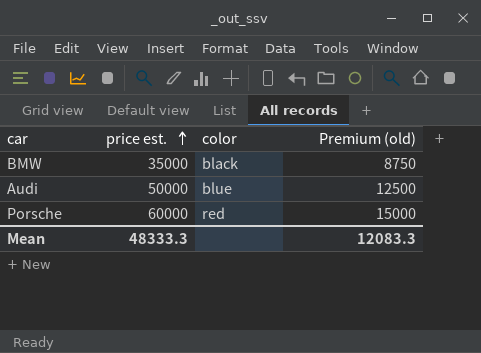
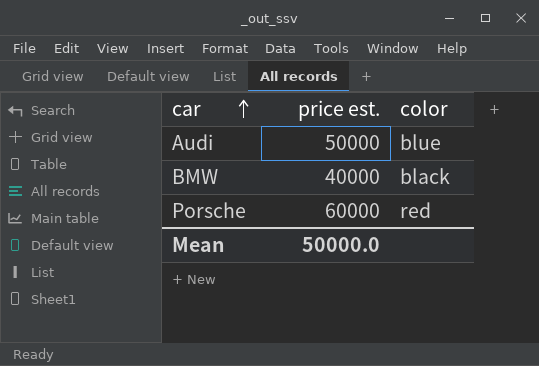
row order: price est. ascending -> car ascending
column Premium (old) | formula: [price est.] * 0.25 -> none
BMW | price est.: 35000 -> 40000
Mean | price est.: 48333.3 -> 50000.0

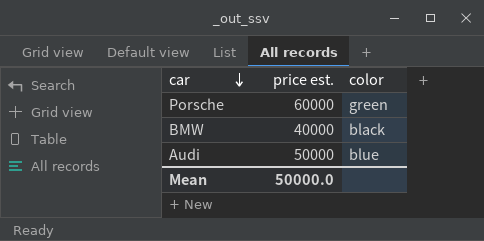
row order: car ascending -> car descending
Porsche | color: red -> green

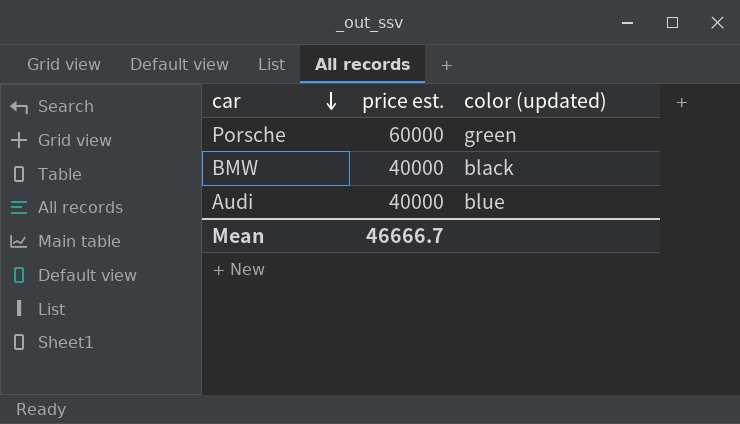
column name: color -> color (updated)
Audi | price est.: 50000 -> 40000
Mean | price est.: 50000.0 -> 46666.7

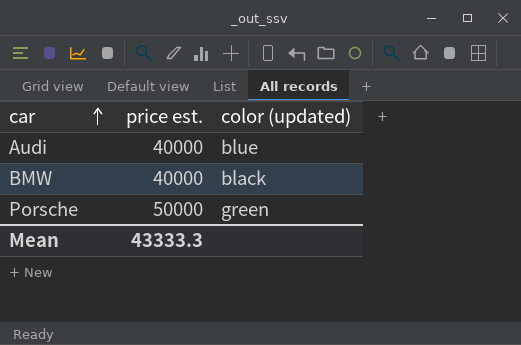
row order: car descending -> car ascending
Porsche | price est.: 60000 -> 50000
Mean | price est.: 46666.7 -> 43333.3

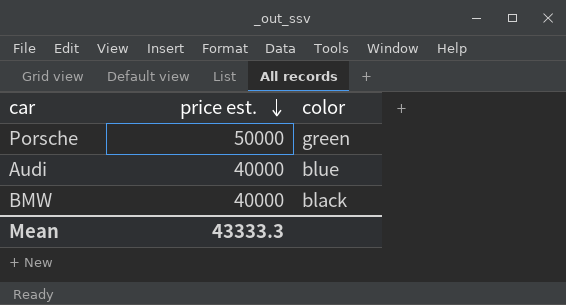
row order: car ascending -> price est. descending
column name: color (updated) -> color

